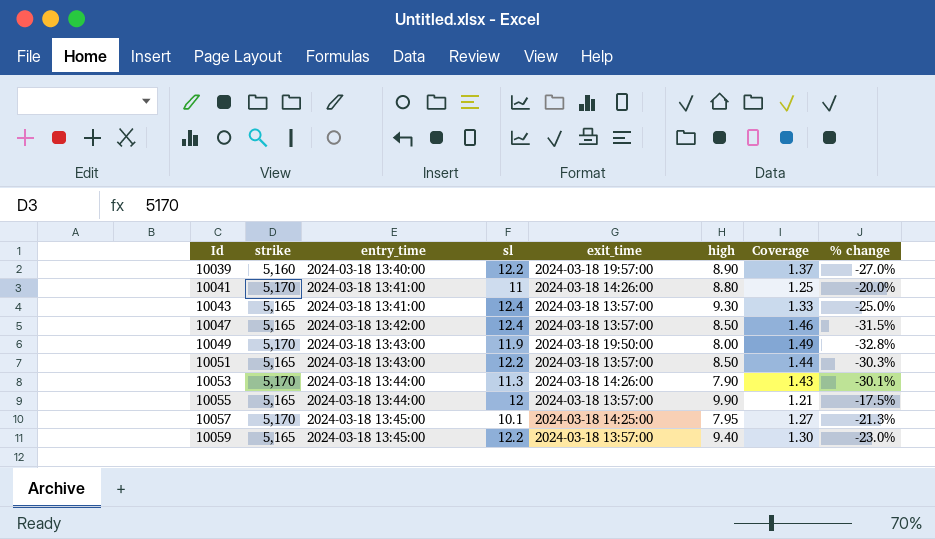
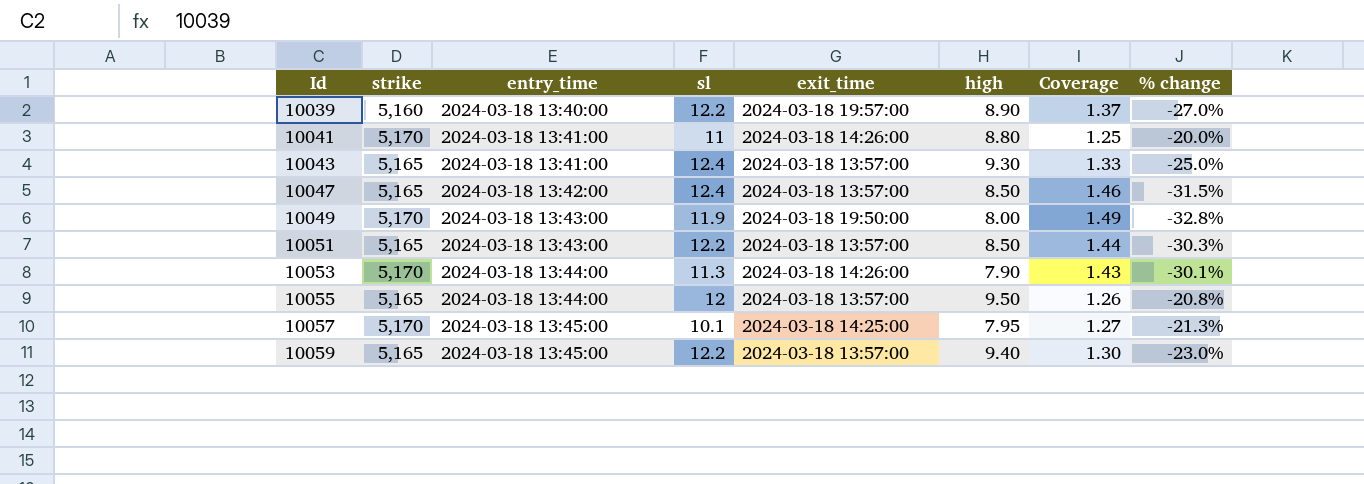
10055 | high: 9.90 -> 9.50
10055 | Coverage: 1.21 -> 1.26
10055 | % change: -17.5% -> -20.8%

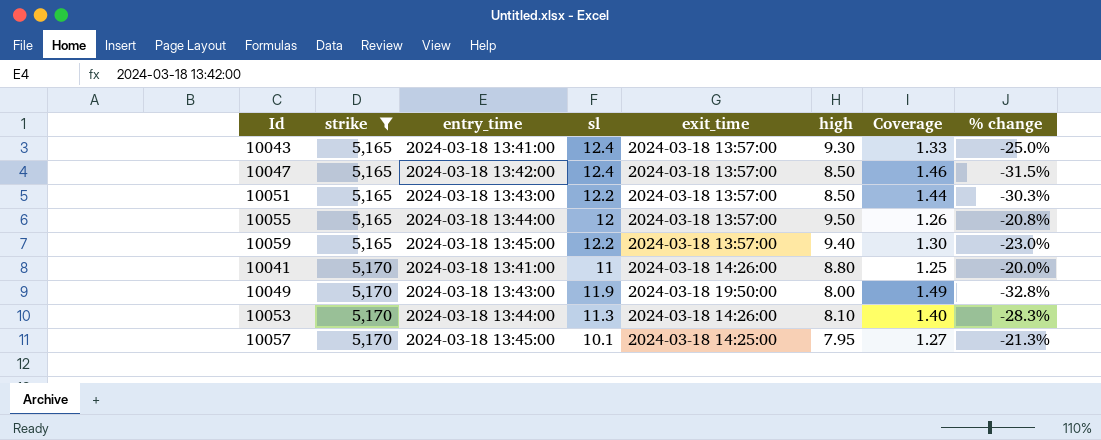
filter: none -> strike != 5,160
row order: Id ascending -> strike ascending
10053 | high: 7.90 -> 8.10
10053 | Coverage: 1.43 -> 1.40
10053 | % change: -30.1% -> -28.3%

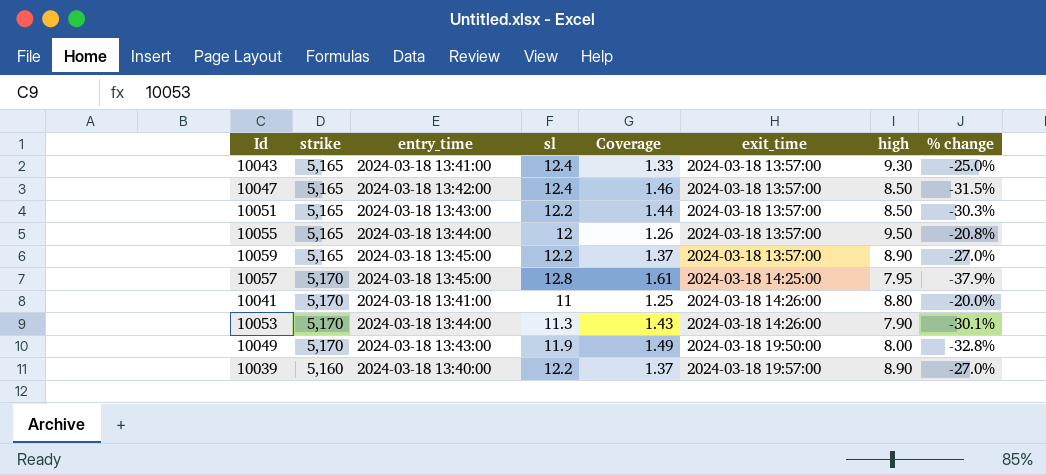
filter: strike != 5,160 -> none
row order: strike ascending -> exit_time ascending
column Coverage | position: 7 -> 5
10059 | Coverage: 1.30 -> 1.37
10059 | high: 9.40 -> 8.90
10059 | % change: -23.0% -> -27.0%
10057 | sl: 10.1 -> 12.8
10057 | Coverage: 1.27 -> 1.61
10057 | % change: -21.3% -> -37.9%
10053 | Coverage: 1.40 -> 1.43
10053 | high: 8.10 -> 7.90
10053 | % change: -28.3% -> -30.1%

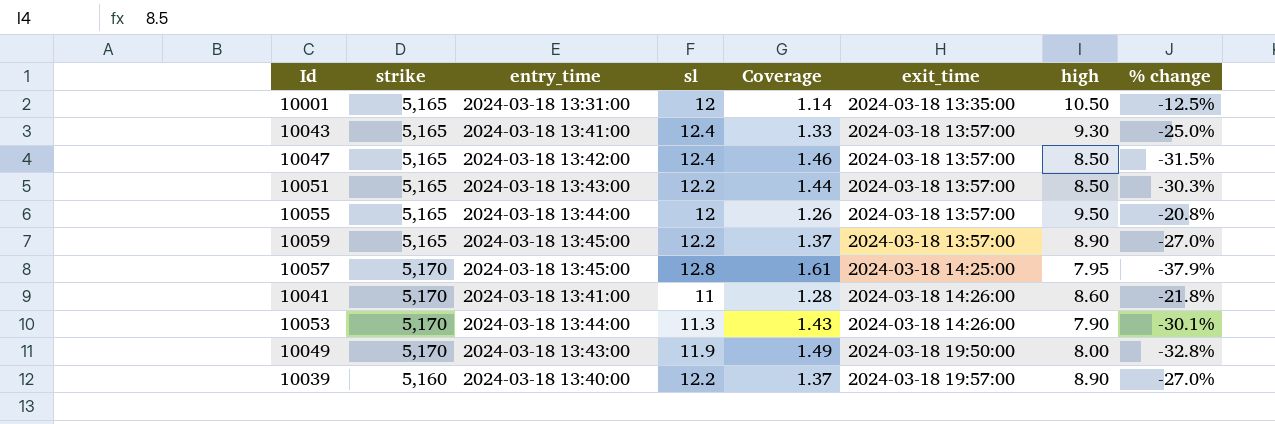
row 10001: none -> 5,165 | 2024-03-18 13:31:00 | 12 | 1.14 | 2024-03-18 13:35:00 | 10.50 | -12.5%
10041 | Coverage: 1.25 -> 1.28
10041 | high: 8.80 -> 8.60
10041 | % change: -20.0% -> -21.8%

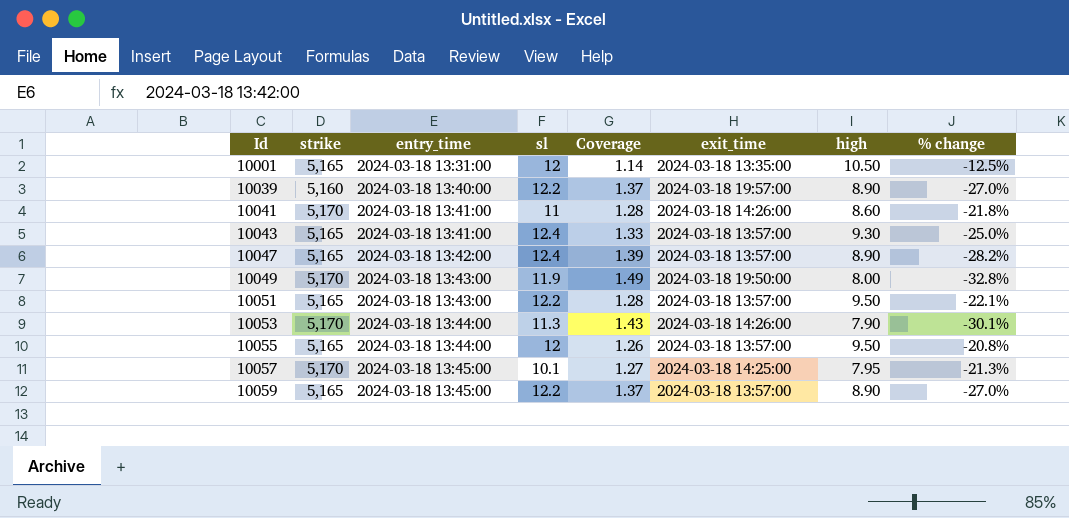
row order: exit_time ascending -> Id ascending
10047 | Coverage: 1.46 -> 1.39
10047 | high: 8.50 -> 8.90
10047 | % change: -31.5% -> -28.2%
10051 | Coverage: 1.44 -> 1.28
10051 | high: 8.50 -> 9.50
10051 | % change: -30.3% -> -22.1%
10057 | sl: 12.8 -> 10.1
10057 | Coverage: 1.61 -> 1.27
10057 | % change: -37.9% -> -21.3%

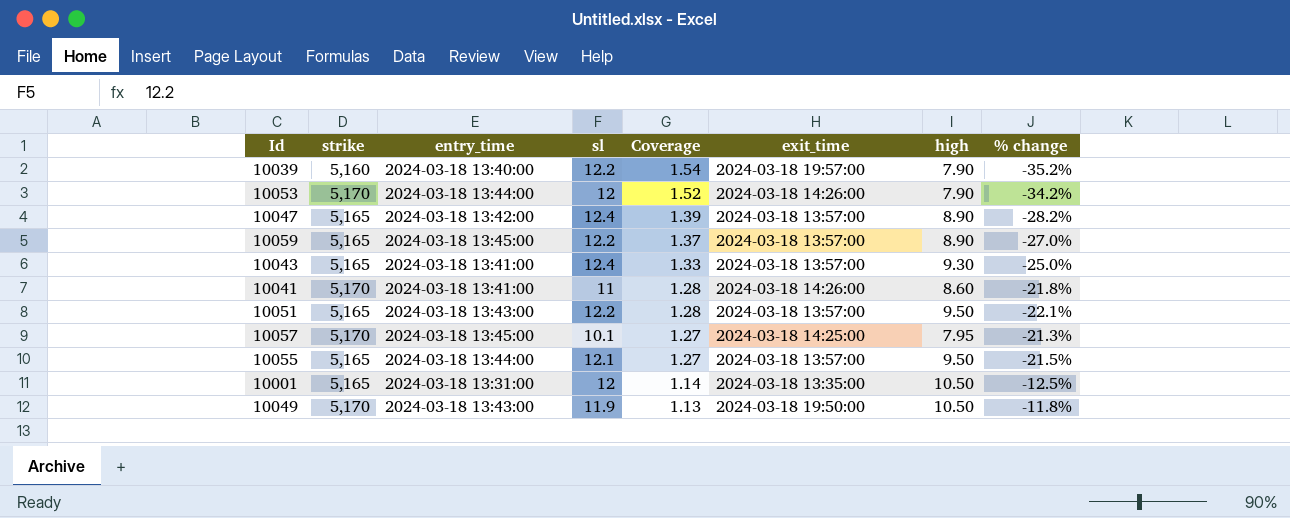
row order: Id ascending -> Coverage descending
10039 | Coverage: 1.37 -> 1.54
10039 | high: 8.90 -> 7.90
10039 | % change: -27.0% -> -35.2%
10053 | sl: 11.3 -> 12
10053 | Coverage: 1.43 -> 1.52
10053 | % change: -30.1% -> -34.2%
10055 | sl: 12 -> 12.1
10055 | Coverage: 1.26 -> 1.27
10055 | % change: -20.8% -> -21.5%
10049 | Coverage: 1.49 -> 1.13
10049 | high: 8.00 -> 10.50
10049 | % change: -32.8% -> -11.8%

